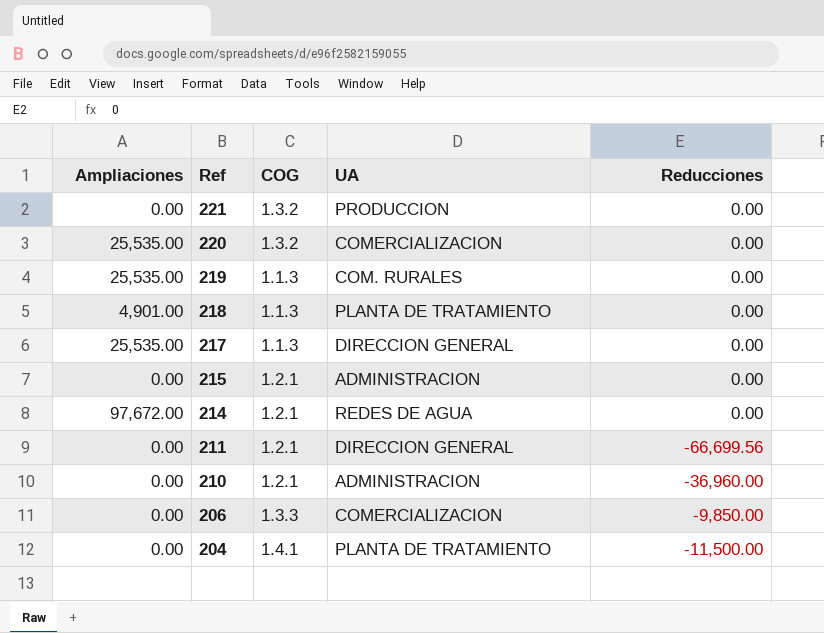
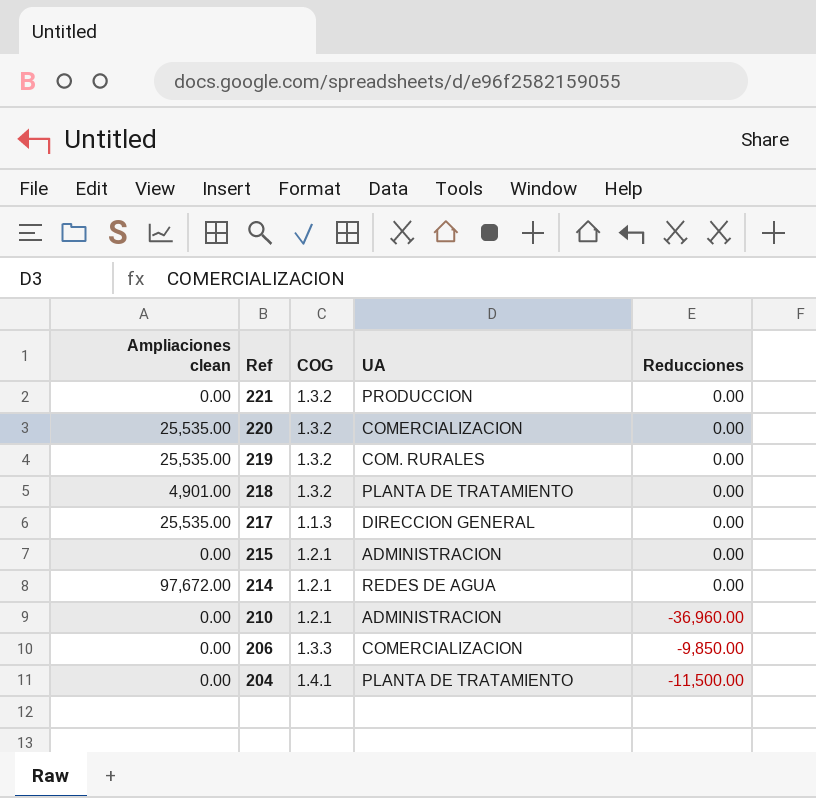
column name: Ampliaciones -> Ampliaciones clean
row 211: 0.00 | 1.2.1 | DIRECCION GENERAL | -66,699.56 -> none
219 | COG: 1.1.3 -> 1.3.2
218 | COG: 1.1.3 -> 1.3.2

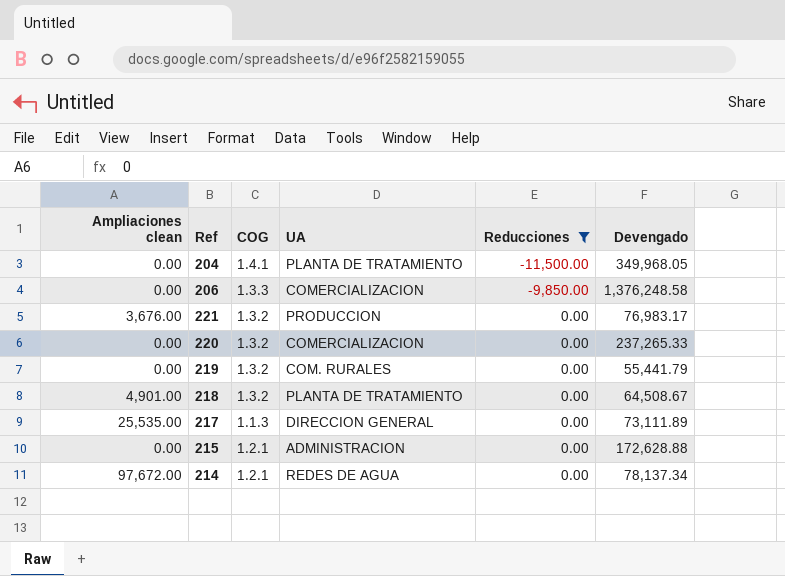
filter: none -> Reducciones != -36,960.00
row order: Ref descending -> Reducciones ascending
column Devengado | position: none -> 6
221 | Ampliaciones clean: 0.00 -> 3,676.00
220 | Ampliaciones clean: 25,535.00 -> 0.00
219 | Ampliaciones clean: 25,535.00 -> 0.00

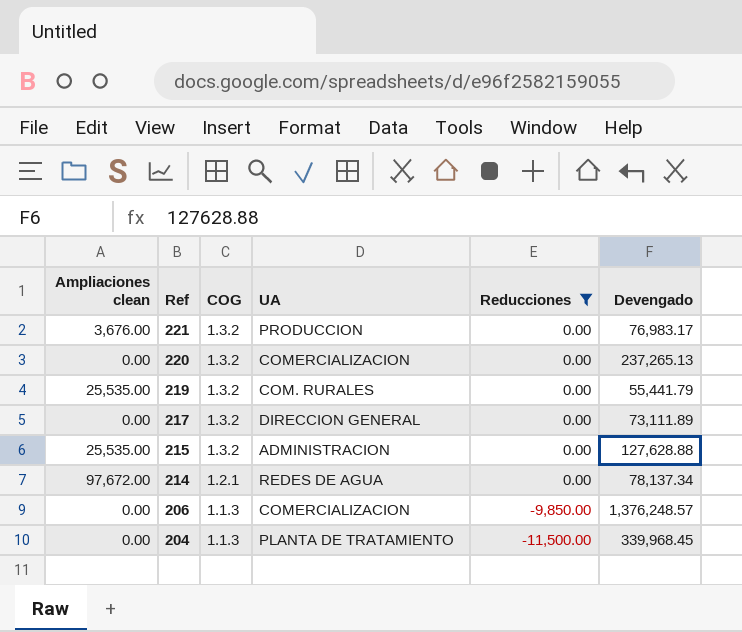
row order: Reducciones ascending -> Ref descending
row 218: 4,901.00 | 1.3.2 | PLANTA DE TRATAMIENTO | 0.00 | 64,508.67 -> none
220 | Devengado: 237,265.33 -> 237,265.13
219 | Ampliaciones clean: 0.00 -> 25,535.00
217 | Ampliaciones clean: 25,535.00 -> 0.00
217 | COG: 1.1.3 -> 1.3.2
215 | Ampliaciones clean: 0.00 -> 25,535.00
215 | COG: 1.2.1 -> 1.3.2
215 | Devengado: 172,628.88 -> 127,628.88
206 | COG: 1.3.3 -> 1.1.3
206 | Devengado: 1,376,248.58 -> 1,376,248.57
204 | COG: 1.4.1 -> 1.1.3
204 | Devengado: 349,968.05 -> 339,968.45

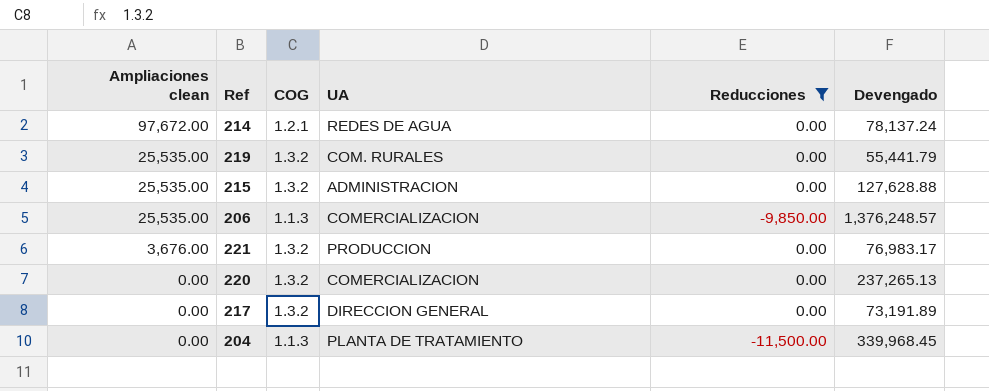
row order: Ref descending -> Ampliaciones clean descending
214 | Devengado: 78,137.34 -> 78,137.24
206 | Ampliaciones clean: 0.00 -> 25,535.00
217 | Devengado: 73,111.89 -> 73,191.89

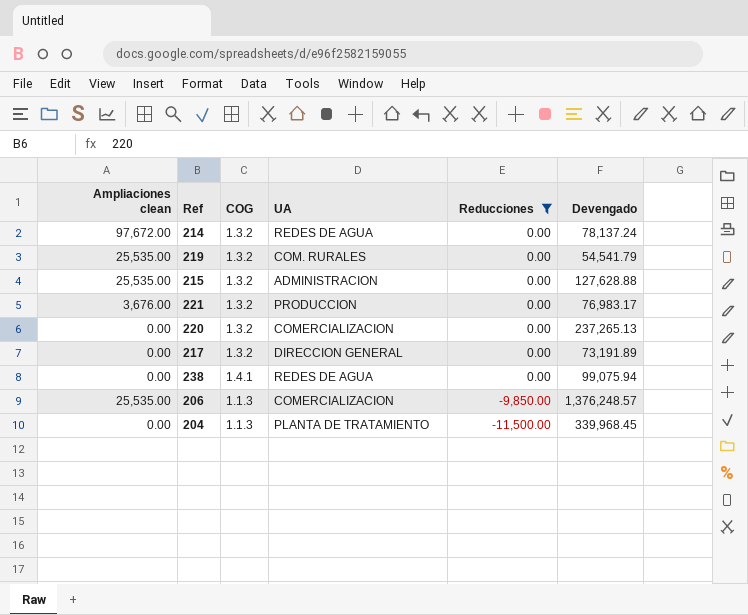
row order: Ampliaciones clean descending -> Reducciones descending
214 | COG: 1.2.1 -> 1.3.2
219 | Devengado: 55,441.79 -> 54,541.79
row 238: none -> 0.00 | 1.4.1 | REDES DE AGUA | 0.00 | 99,075.94

